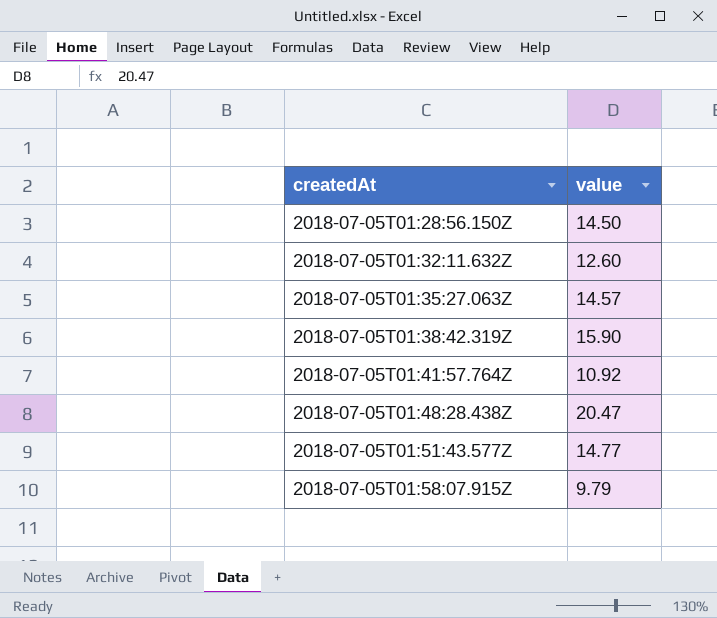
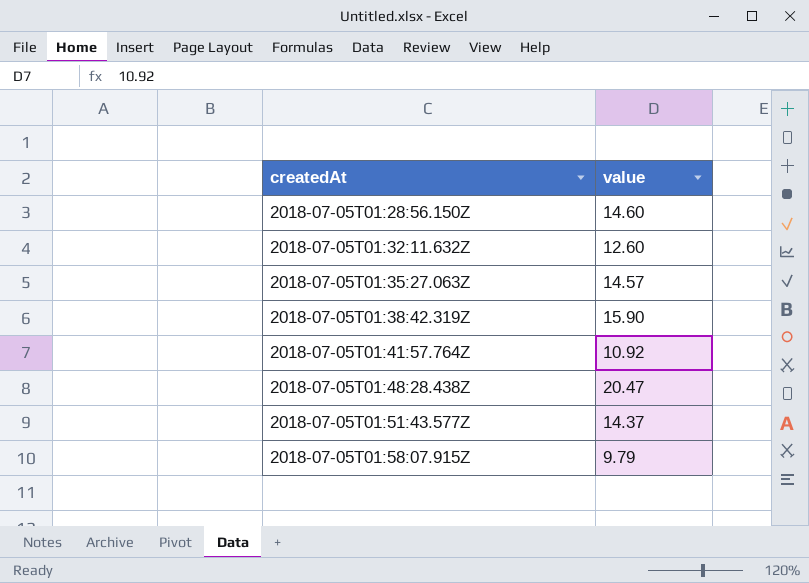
2018-07-05T01:28:56.150Z | value: 14.50 -> 14.60
2018-07-05T01:51:43.577Z | value: 14.77 -> 14.37

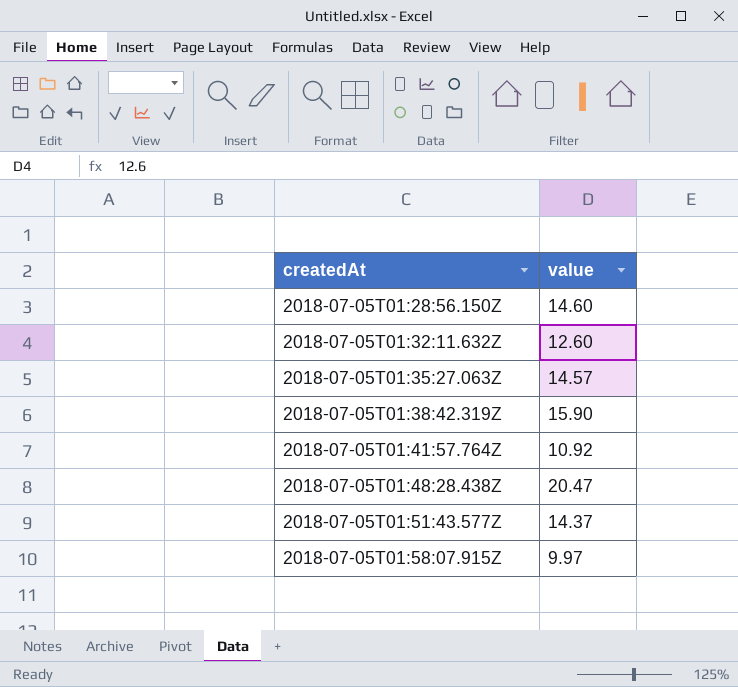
2018-07-05T01:58:07.915Z | value: 9.79 -> 9.97

